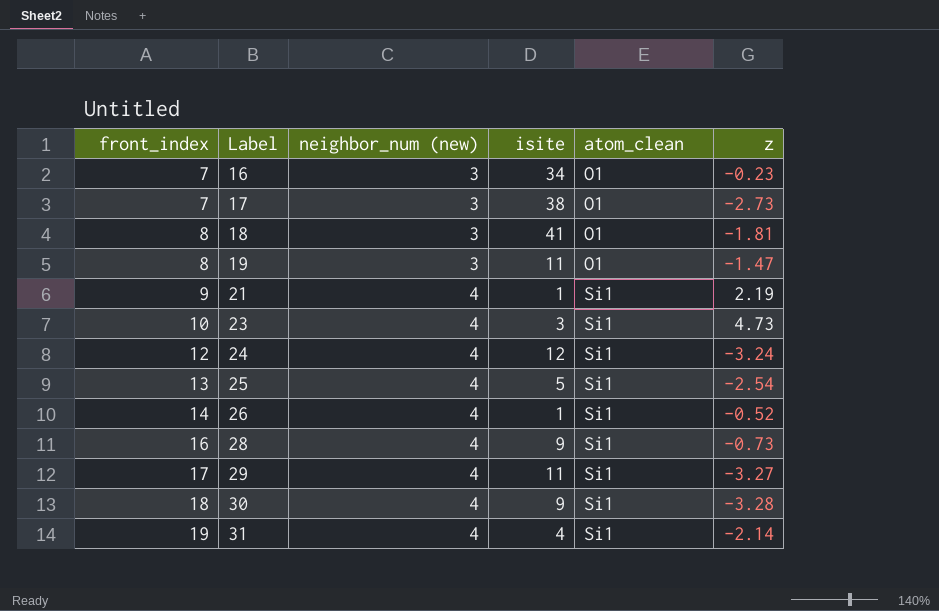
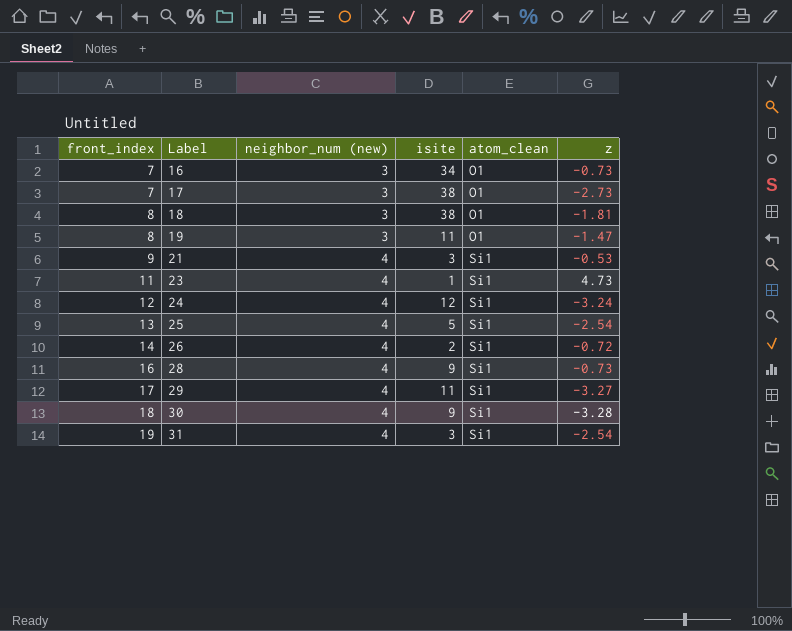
16 | z: -0.23 -> -0.73
18 | isite: 41 -> 38
21 | isite: 1 -> 3
21 | z: 2.19 -> -0.53
23 | front_index: 10 -> 11
23 | isite: 3 -> 1
26 | isite: 1 -> 2
26 | z: -0.52 -> -0.72
31 | isite: 4 -> 3
31 | z: -2.14 -> -2.54

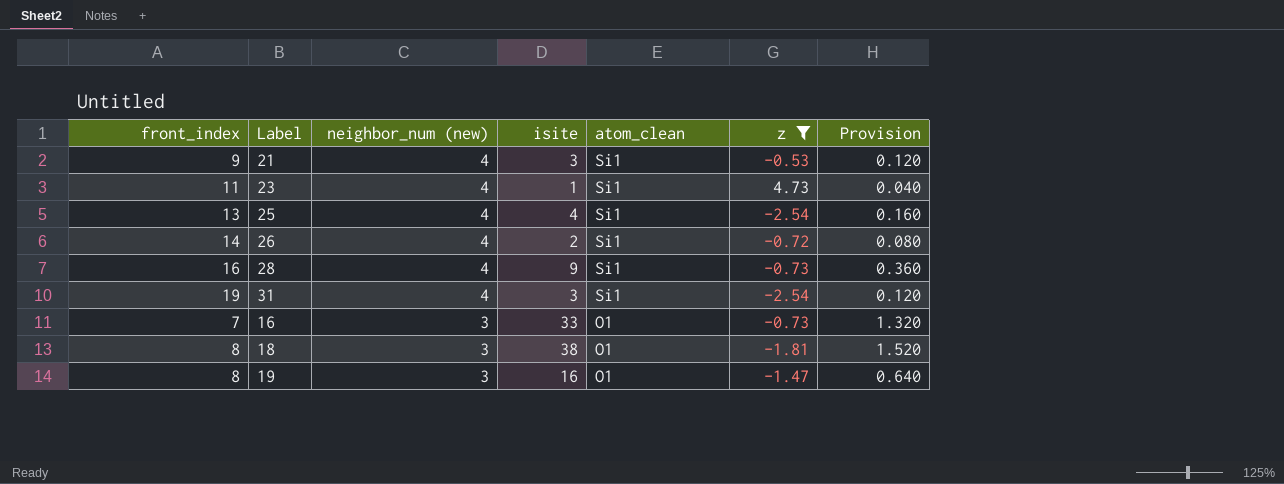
filter: none -> z >= -2.54
row order: front_index ascending -> neighbor_num (new) descending
column Provision | formula: none -> [isite] * 0.04
25 | isite: 5 -> 4
16 | isite: 34 -> 33
19 | isite: 11 -> 16

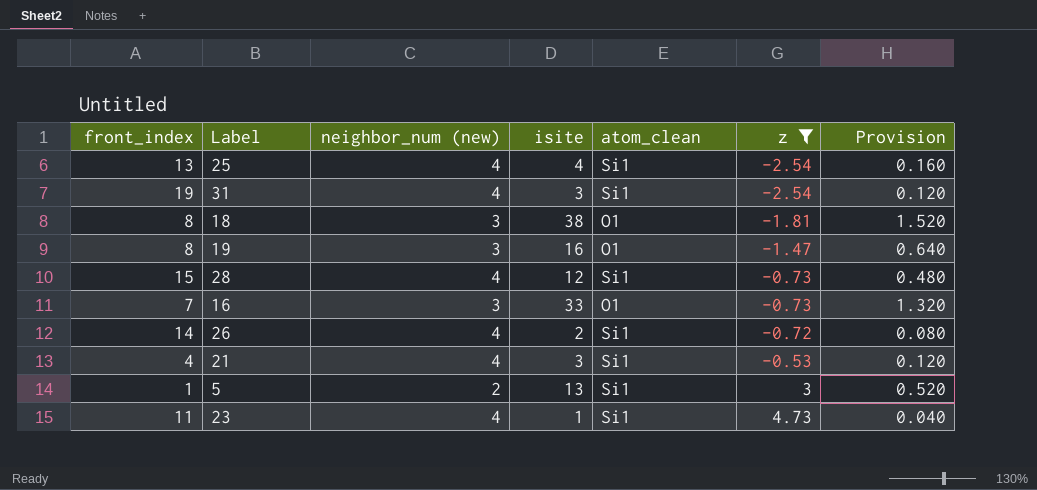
row order: neighbor_num (new) descending -> z ascending
28 | front_index: 16 -> 15
28 | isite: 9 -> 12
28 | Provision: 0.360 -> 0.480
21 | front_index: 9 -> 4
row 5: none -> 1 | 2 | 13 | Si1 | 3 | 0.520

